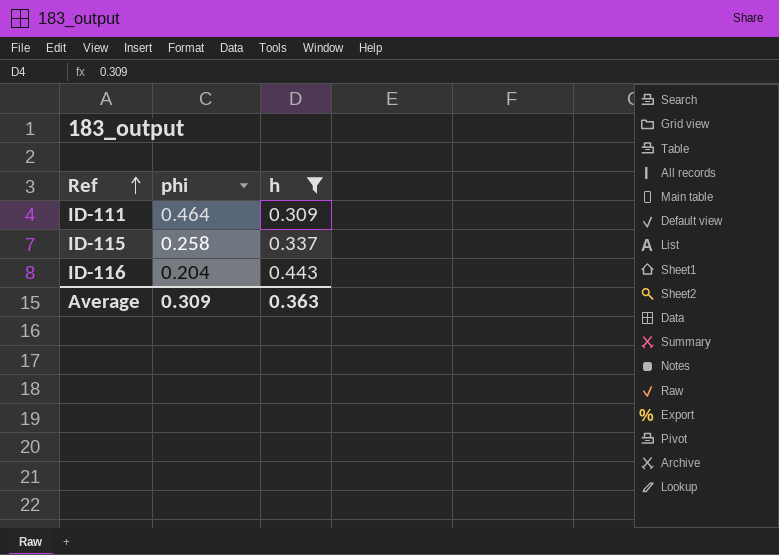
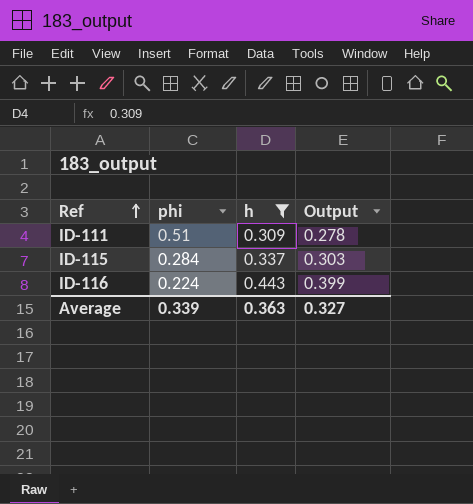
column Output | formula: none -> [h] * 0.9
ID-111 | phi: 0.464 -> 0.51
ID-115 | phi: 0.258 -> 0.284
ID-116 | phi: 0.204 -> 0.224
Average | phi: 0.309 -> 0.339

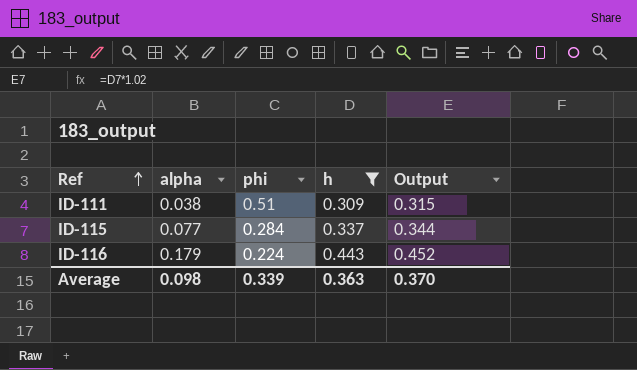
column alpha | position: none -> 2
column Output | formula: [h] * 0.9 -> [h] * 1.02
Average | Output: 0.327 -> 0.370

